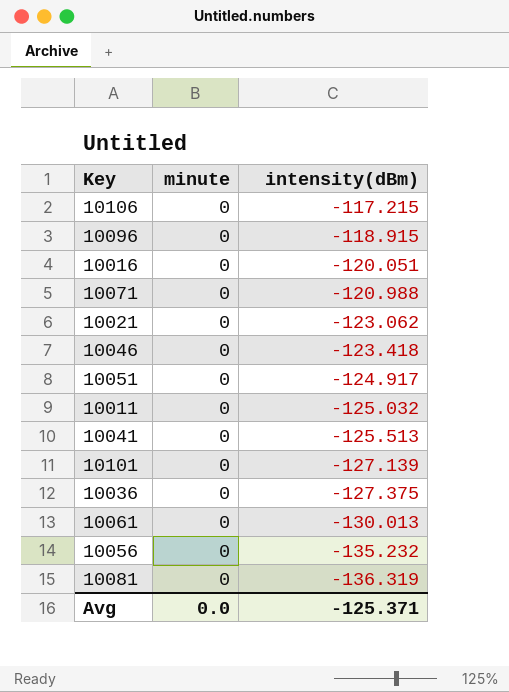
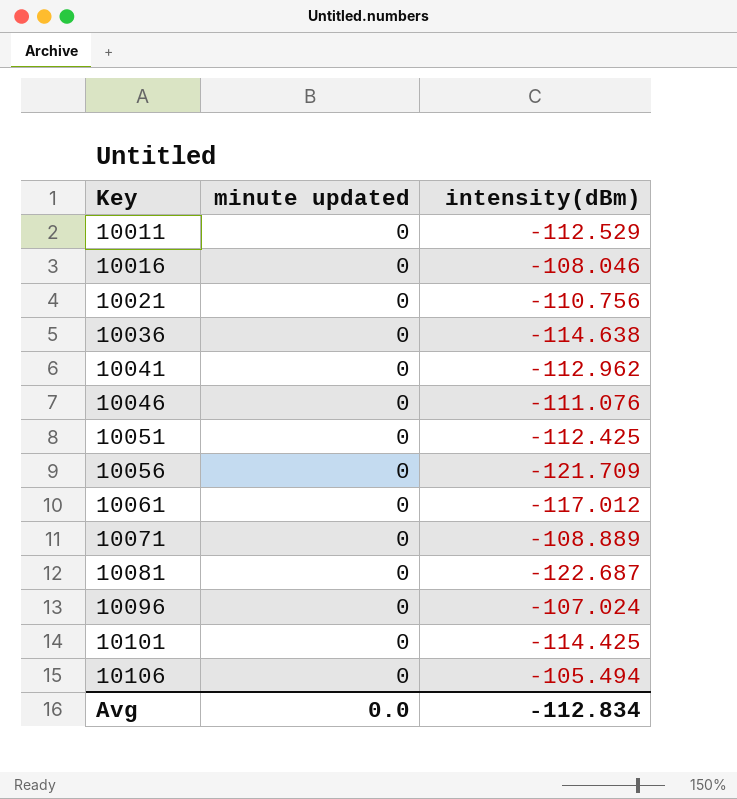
row order: intensity(dBm) descending -> Key ascending
column name: minute -> minute updated
10011 | intensity(dBm): -125.032 -> -112.529
10016 | intensity(dBm): -120.051 -> -108.046
10021 | intensity(dBm): -123.062 -> -110.756
10036 | intensity(dBm): -127.375 -> -114.638
10041 | intensity(dBm): -125.513 -> -112.962
10046 | intensity(dBm): -123.418 -> -111.076
10051 | intensity(dBm): -124.917 -> -112.425
10056 | intensity(dBm): -135.232 -> -121.709
10061 | intensity(dBm): -130.013 -> -117.012
10071 | intensity(dBm): -120.988 -> -108.889
10081 | intensity(dBm): -136.319 -> -122.687
10096 | intensity(dBm): -118.915 -> -107.024
10101 | intensity(dBm): -127.139 -> -114.425
10106 | intensity(dBm): -117.215 -> -105.494
Avg | intensity(dBm): -125.371 -> -112.834

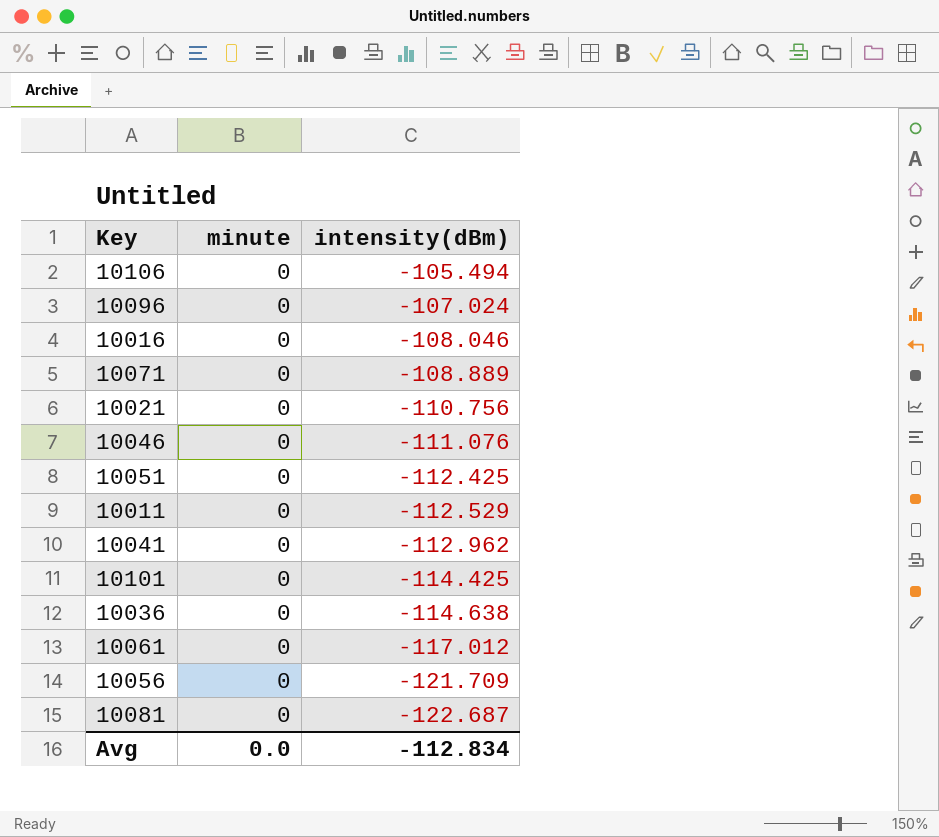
row order: Key ascending -> intensity(dBm) descending
column name: minute updated -> minute

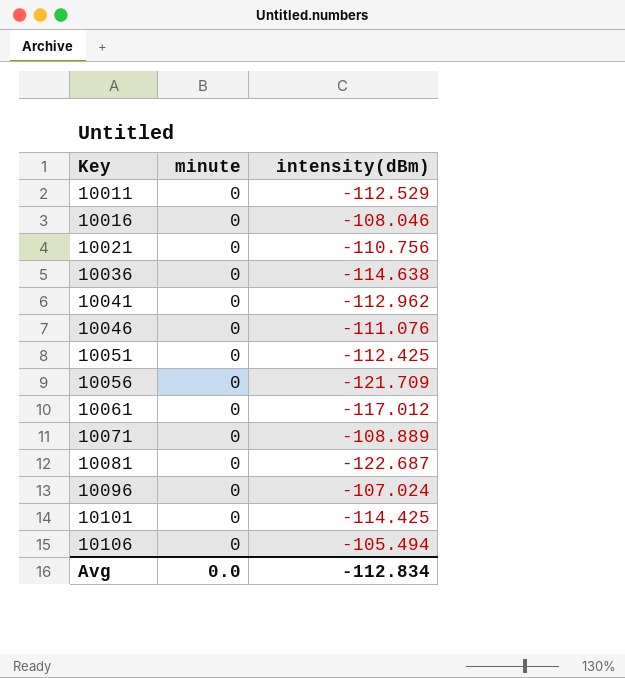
row order: intensity(dBm) descending -> Key ascending

